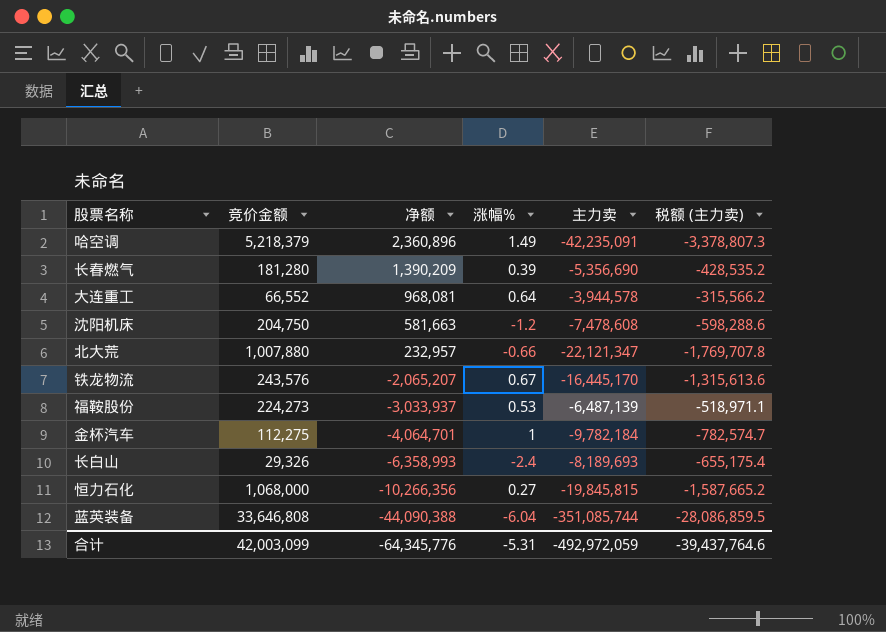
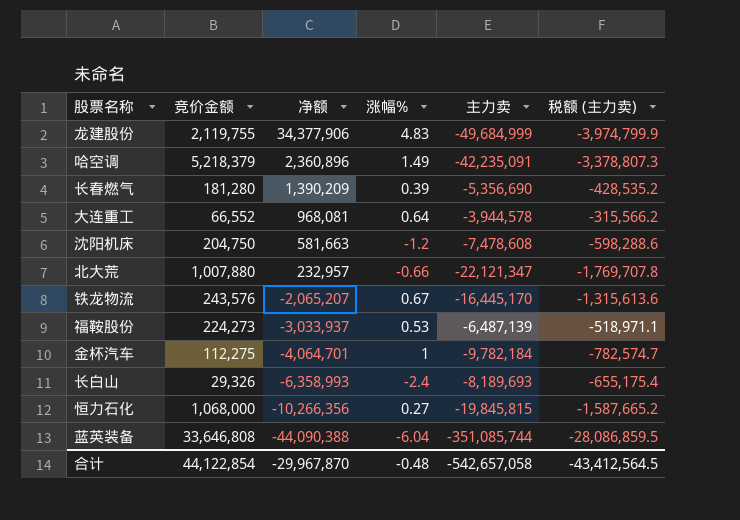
row 龙建股份: none -> 2,119,755 | 34,377,906 | 4.83 | -49,684,999 | -3,974,799.9
合计 | 竞价金额: 42,003,099 -> 44,122,854
合计 | 净额: -64,345,776 -> -29,967,870
合计 | 涨幅%: -5.31 -> -0.48
合计 | 主力卖: -492,972,059 -> -542,657,058
合计 | 税额 (主力卖): -39,437,764.6 -> -43,412,564.5

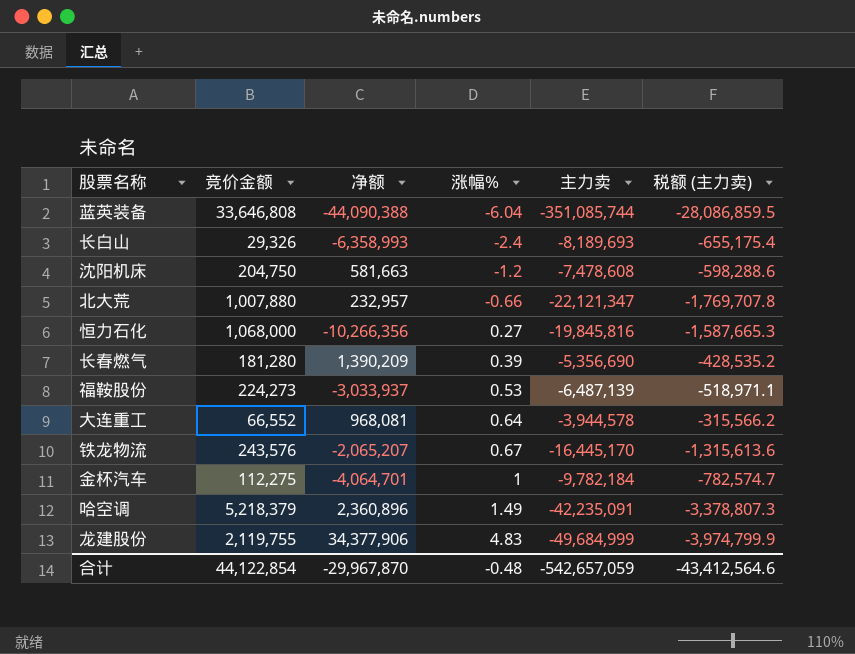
row order: 净额 descending -> 涨幅% ascending
恒力石化 | 主力卖: -19,845,815 -> -19,845,816
恒力石化 | 税额 (主力卖): -1,587,665.2 -> -1,587,665.3
合计 | 主力卖: -542,657,058 -> -542,657,059
合计 | 税额 (主力卖): -43,412,564.5 -> -43,412,564.6

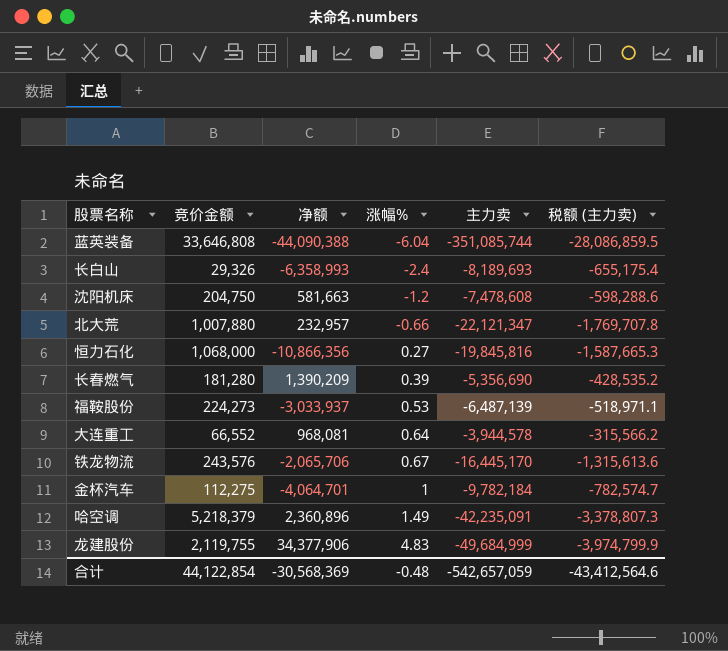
恒力石化 | 净额: -10,266,356 -> -10,866,356
铁龙物流 | 净额: -2,065,207 -> -2,065,706
合计 | 净额: -29,967,870 -> -30,568,369

